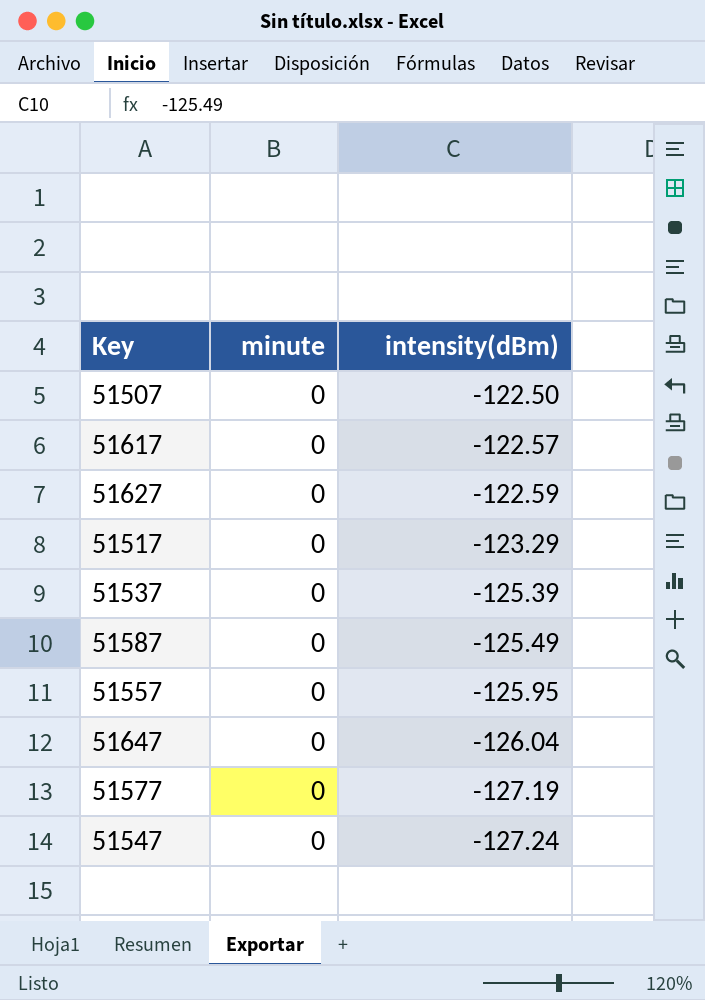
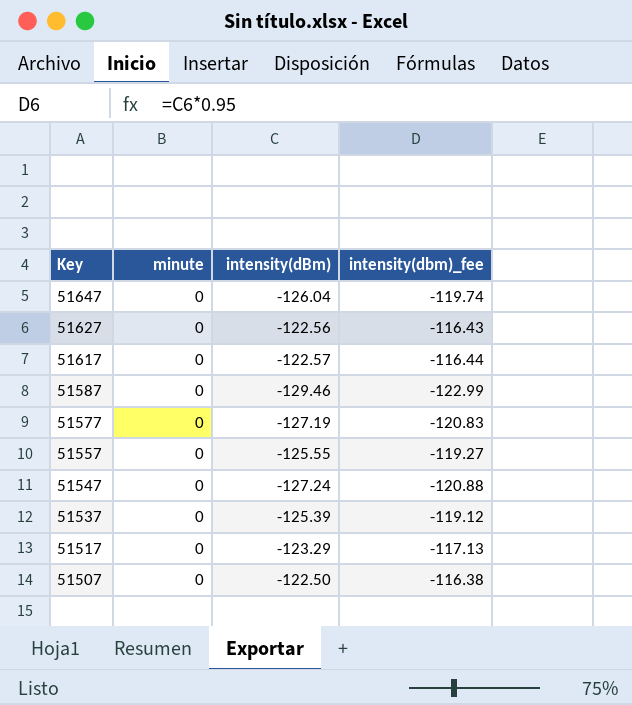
row order: intensity(dBm) descending -> Key descending
column intensity(dbm)_fee | formula: none -> [intensity(dBm)] * 0.95
51627 | intensity(dBm): -122.59 -> -122.56
51587 | intensity(dBm): -125.49 -> -129.46
51557 | intensity(dBm): -125.95 -> -125.55

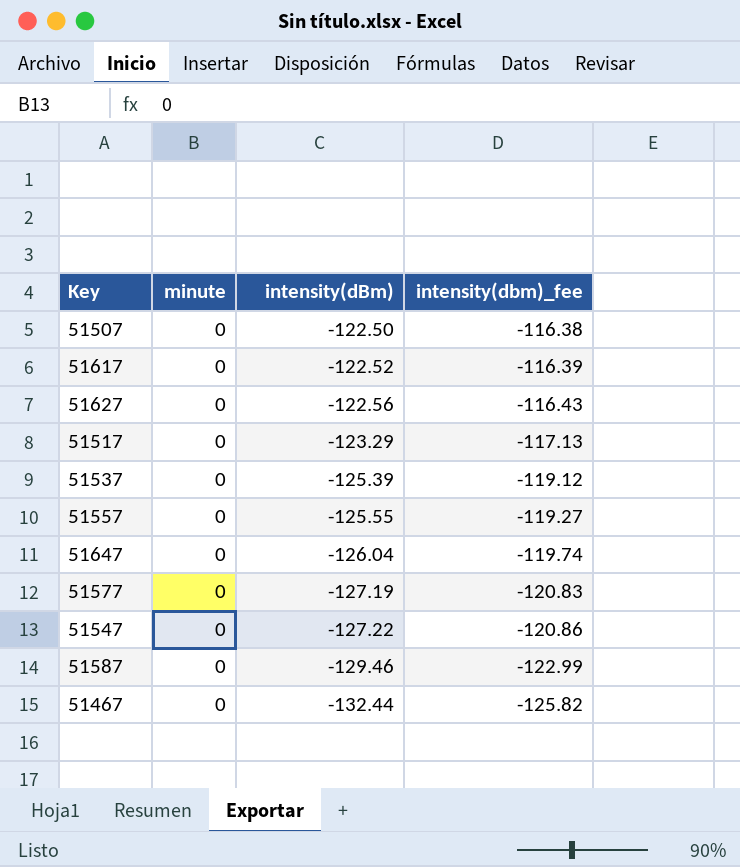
row order: Key descending -> intensity(dBm) descending
51617 | intensity(dBm): -122.57 -> -122.52
51617 | intensity(dbm)_fee: -116.44 -> -116.39
51547 | intensity(dBm): -127.24 -> -127.22
51547 | intensity(dbm)_fee: -120.88 -> -120.86
row 51467: none -> 0 | -132.44 | -125.82

